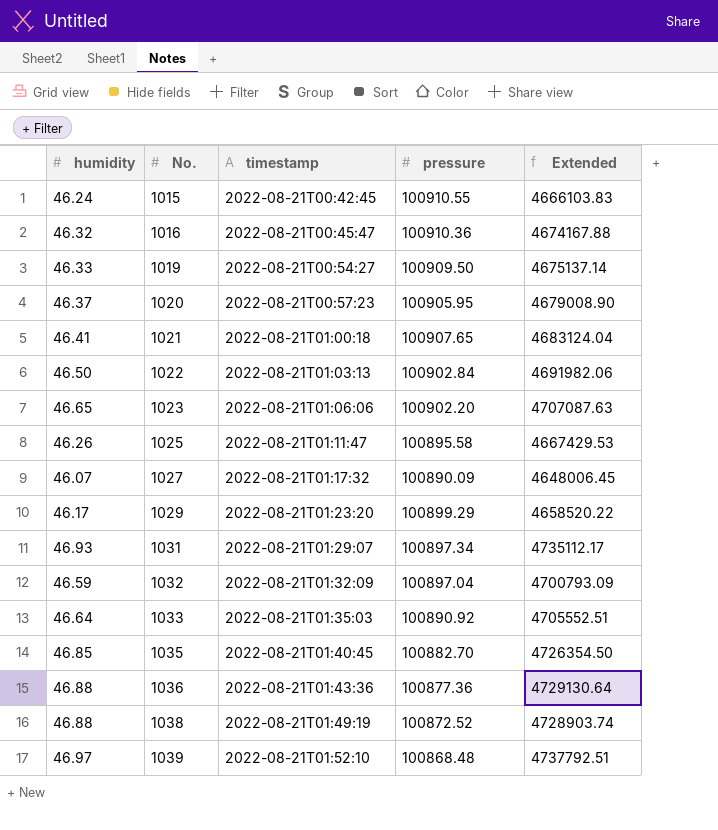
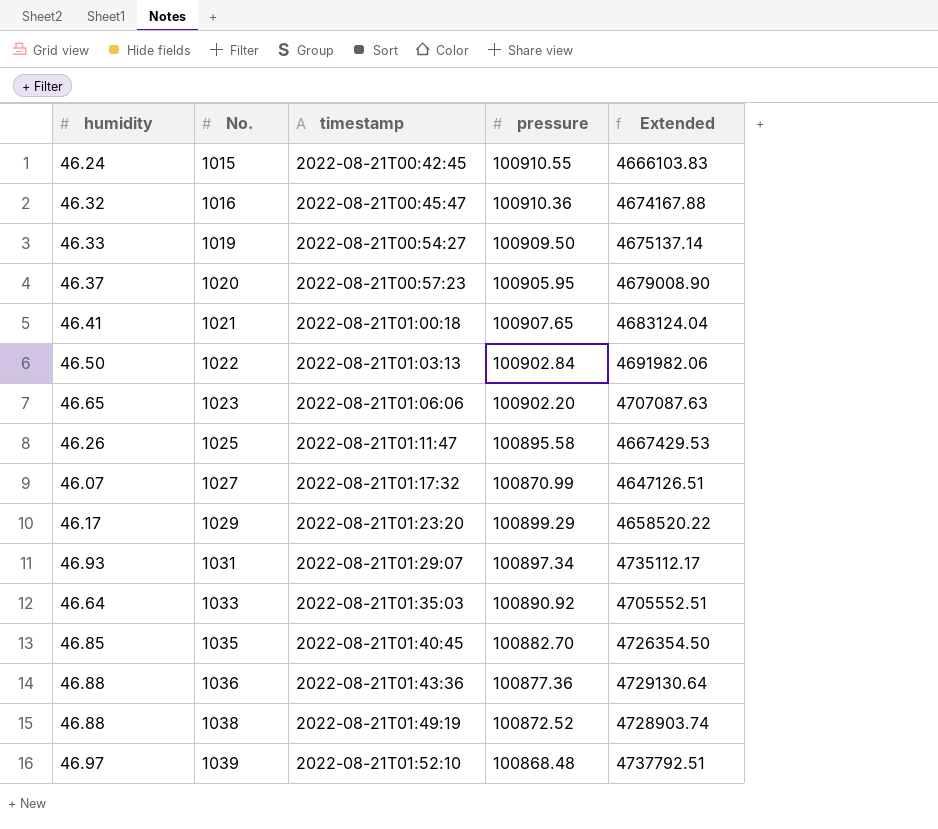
row 1032: 46.59 | 2022-08-21T01:32:09 | 100897.04 | 4700793.09 -> none
1027 | pressure: 100890.09 -> 100870.99
1027 | Extended: 4648006.45 -> 4647126.51

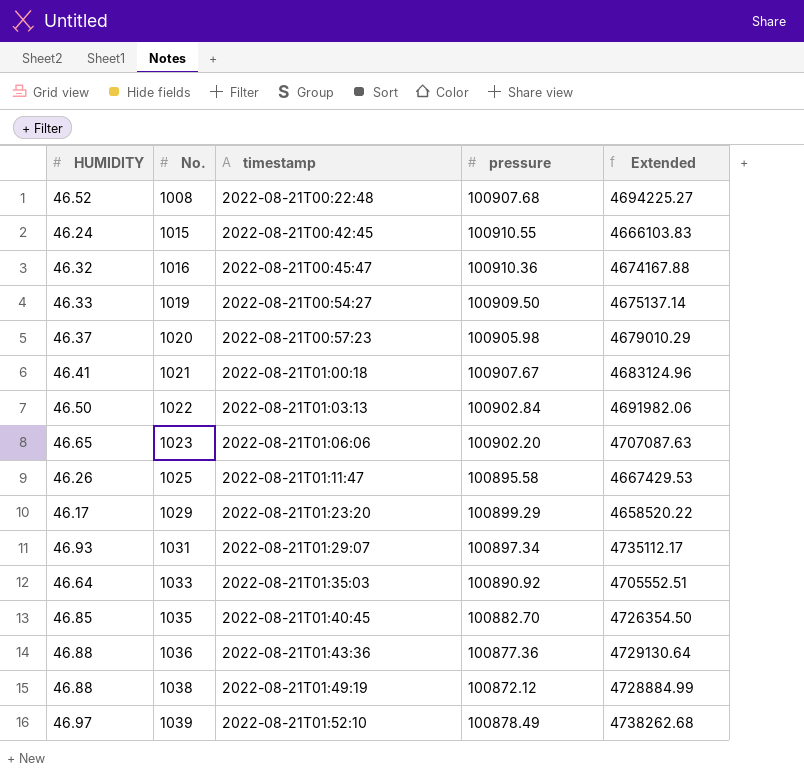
column name: humidity -> HUMIDITY
row 1027: 46.07 | 2022-08-21T01:17:32 | 100870.99 | 4647126.51 -> none
row 1008: none -> 46.52 | 2022-08-21T00:22:48 | 100907.68 | 4694225.27
1020 | pressure: 100905.95 -> 100905.98
1020 | Extended: 4679008.90 -> 4679010.29
1021 | pressure: 100907.65 -> 100907.67
1021 | Extended: 4683124.04 -> 4683124.96
1038 | pressure: 100872.52 -> 100872.12
1038 | Extended: 4728903.74 -> 4728884.99
1039 | pressure: 100868.48 -> 100878.49
1039 | Extended: 4737792.51 -> 4738262.68

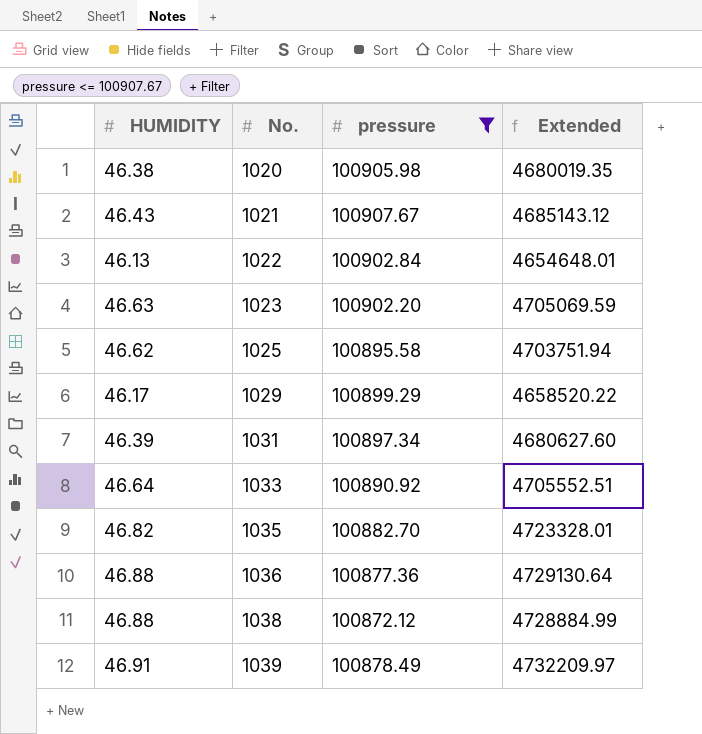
filter: none -> pressure <= 100907.67
column timestamp | position: 3 -> none
1020 | HUMIDITY: 46.37 -> 46.38
1020 | Extended: 4679010.29 -> 4680019.35
1021 | HUMIDITY: 46.41 -> 46.43
1021 | Extended: 4683124.96 -> 4685143.12
1022 | HUMIDITY: 46.50 -> 46.13
1022 | Extended: 4691982.06 -> 4654648.01
1023 | HUMIDITY: 46.65 -> 46.63
1023 | Extended: 4707087.63 -> 4705069.59
1025 | HUMIDITY: 46.26 -> 46.62
1025 | Extended: 4667429.53 -> 4703751.94
1031 | HUMIDITY: 46.93 -> 46.39
1031 | Extended: 4735112.17 -> 4680627.60
1035 | HUMIDITY: 46.85 -> 46.82
1035 | Extended: 4726354.50 -> 4723328.01
1039 | HUMIDITY: 46.97 -> 46.91
1039 | Extended: 4738262.68 -> 4732209.97

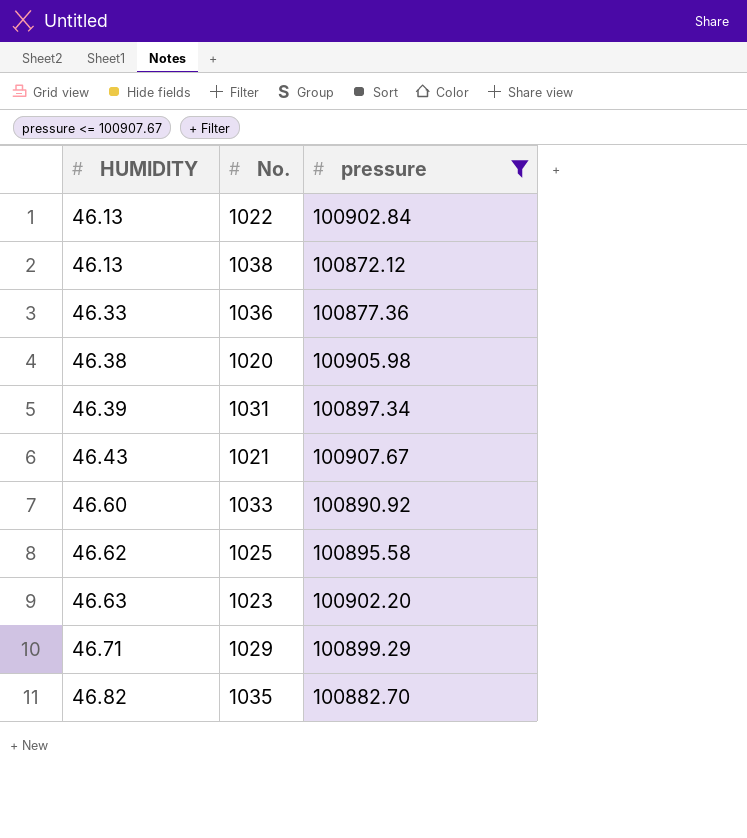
row order: No. ascending -> HUMIDITY ascending
column Extended | formula: [HUMIDITY] * [pressure] -> none
row 1039: 46.91 | 100878.49 | 4732209.97 -> none
1038 | HUMIDITY: 46.88 -> 46.13
1036 | HUMIDITY: 46.88 -> 46.33
1033 | HUMIDITY: 46.64 -> 46.60
1029 | HUMIDITY: 46.17 -> 46.71

